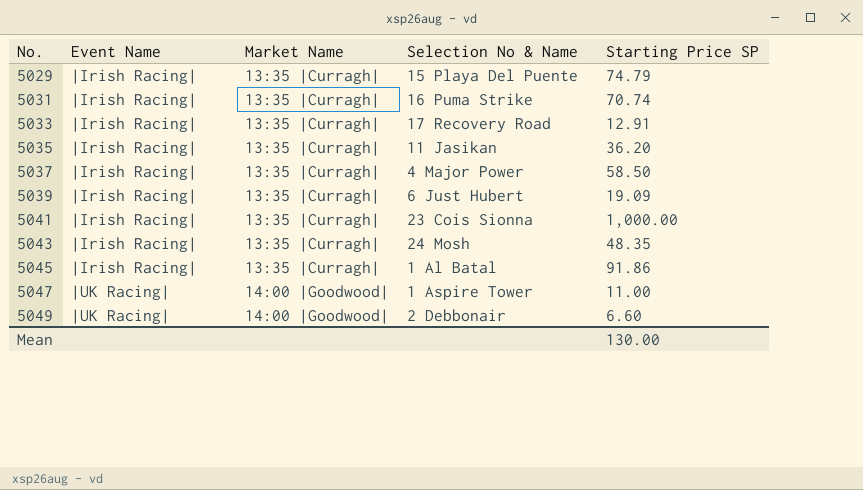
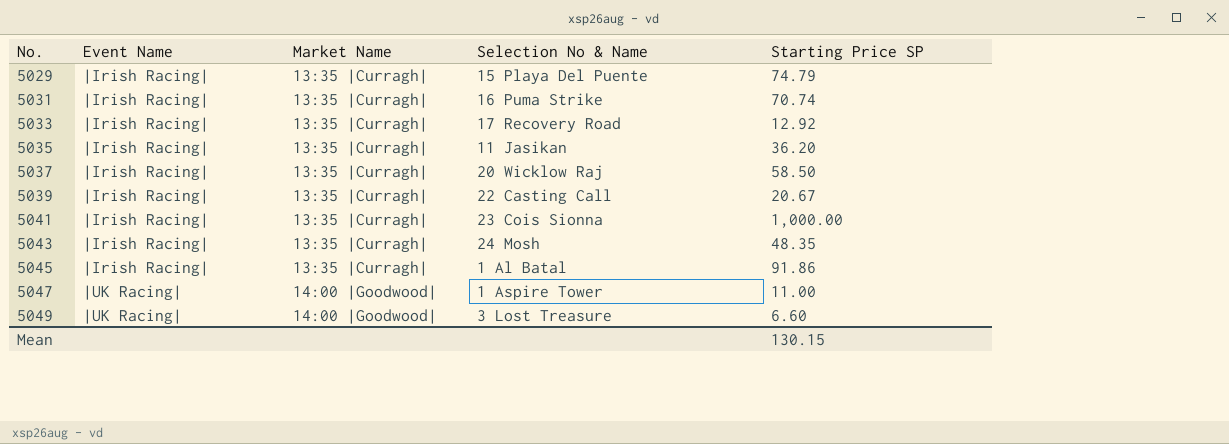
5033 | Starting Price SP: 12.91 -> 12.92
5037 | Selection No & Name: 4 Major Power -> 20 Wicklow Raj
5039 | Selection No & Name: 6 Just Hubert -> 22 Casting Call
5039 | Starting Price SP: 19.09 -> 20.67
5049 | Selection No & Name: 2 Debbonair -> 3 Lost Treasure
Mean | Starting Price SP: 130.00 -> 130.15

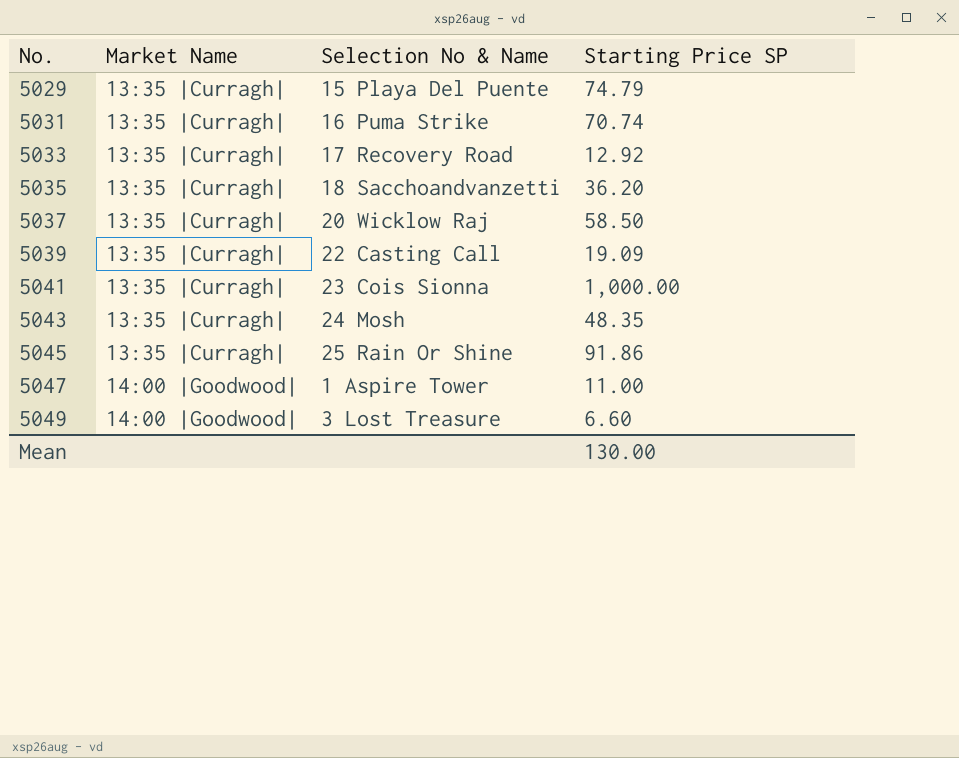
column Event Name | position: 2 -> none
5035 | Selection No & Name: 11 Jasikan -> 18 Sacchoandvanzetti
5039 | Starting Price SP: 20.67 -> 19.09
5045 | Selection No & Name: 1 Al Batal -> 25 Rain Or Shine
Mean | Starting Price SP: 130.15 -> 130.00

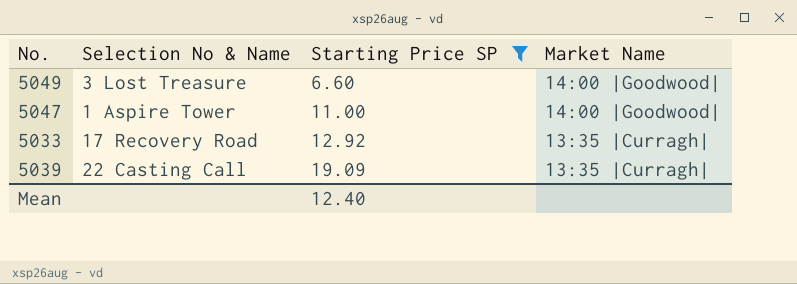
filter: none -> Starting Price SP <= 19.09
row order: No. ascending -> Starting Price SP ascending
column Market Name | position: 2 -> 4
Mean | Starting Price SP: 130.00 -> 12.40

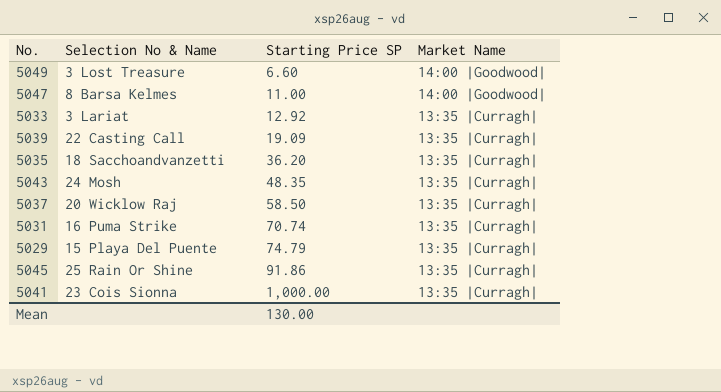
filter: Starting Price SP <= 19.09 -> none
5047 | Selection No & Name: 1 Aspire Tower -> 8 Barsa Kelmes
5033 | Selection No & Name: 17 Recovery Road -> 3 Lariat
Mean | Starting Price SP: 12.40 -> 130.00

